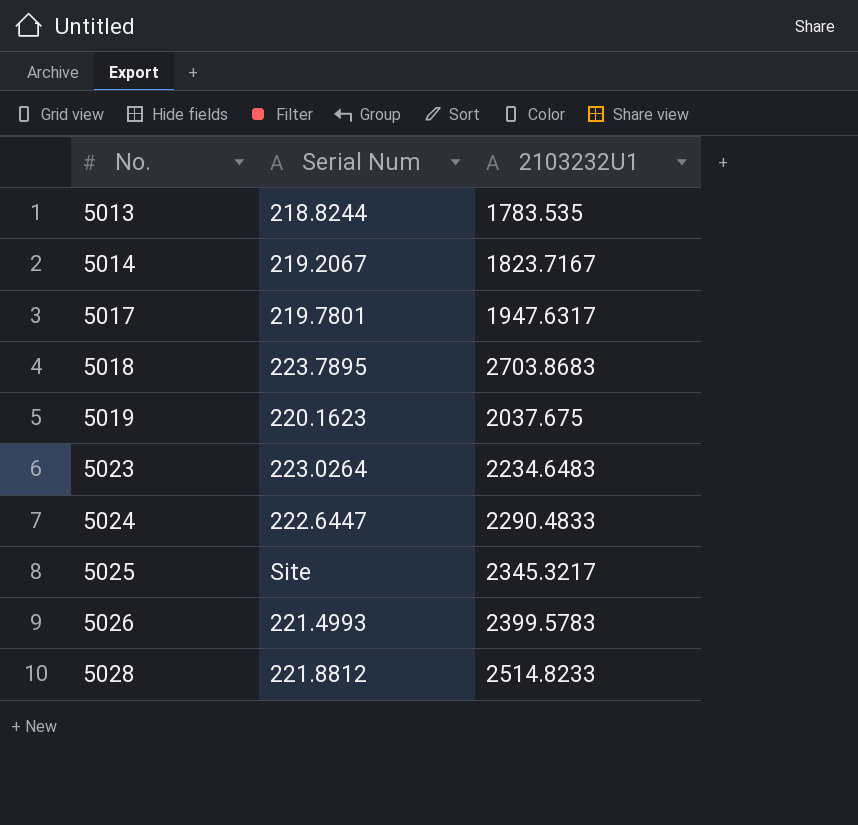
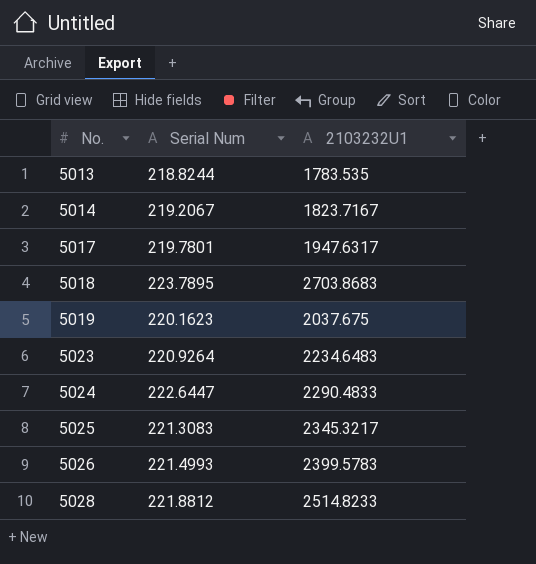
5023 | Serial Num: 223.0264 -> 220.9264
5025 | Serial Num: Site -> 221.3083

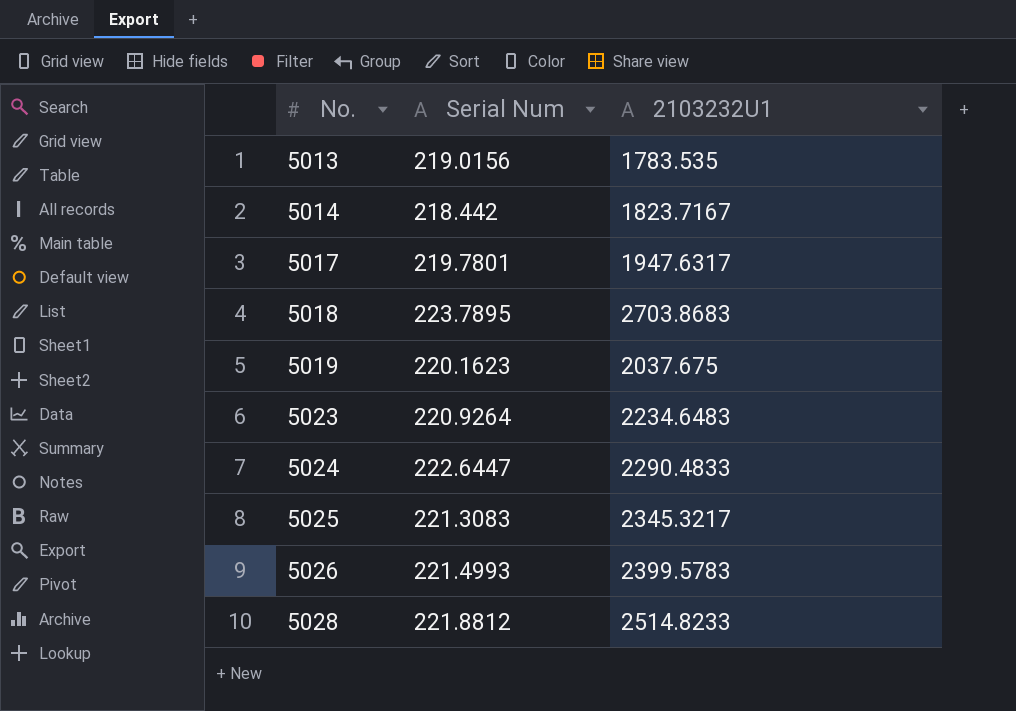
5013 | Serial Num: 218.8244 -> 219.0156
5014 | Serial Num: 219.2067 -> 218.442

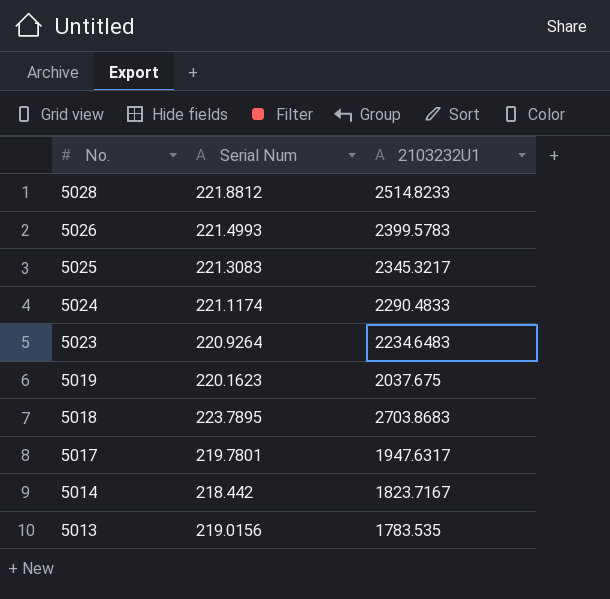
row order: No. ascending -> No. descending
5024 | Serial Num: 222.6447 -> 221.1174

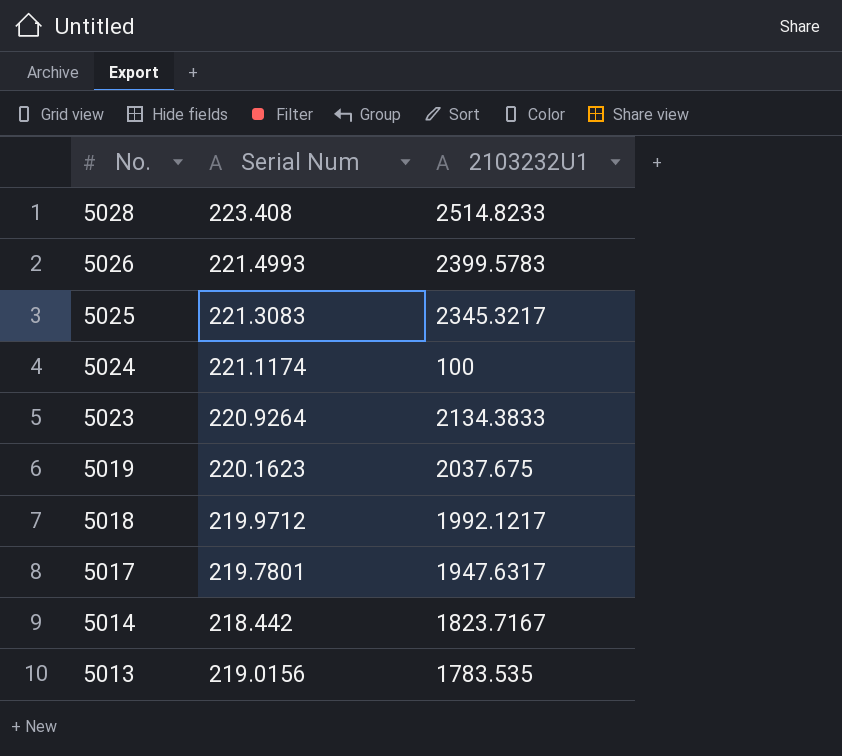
5028 | Serial Num: 221.8812 -> 223.408
5024 | 2103232U1: 2290.4833 -> 100
5023 | 2103232U1: 2234.6483 -> 2134.3833
5018 | Serial Num: 223.7895 -> 219.9712
5018 | 2103232U1: 2703.8683 -> 1992.1217

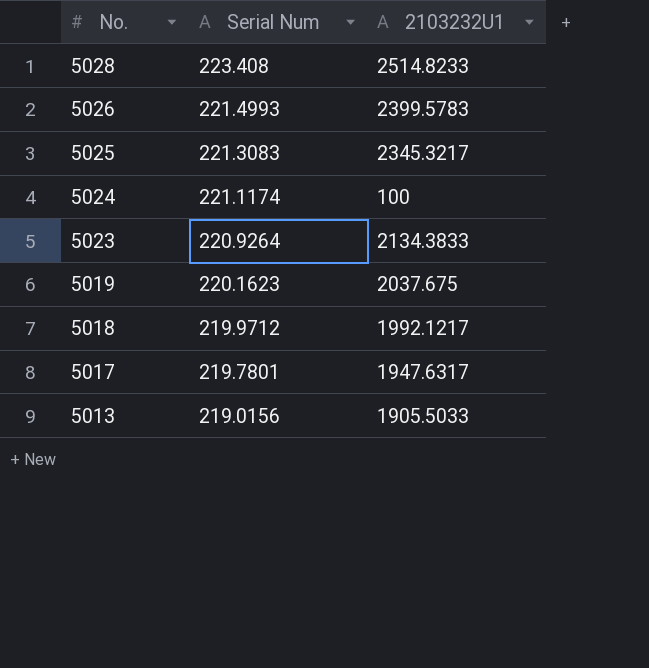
row 5014: 218.442 | 1823.7167 -> none
5013 | 2103232U1: 1783.535 -> 1905.5033

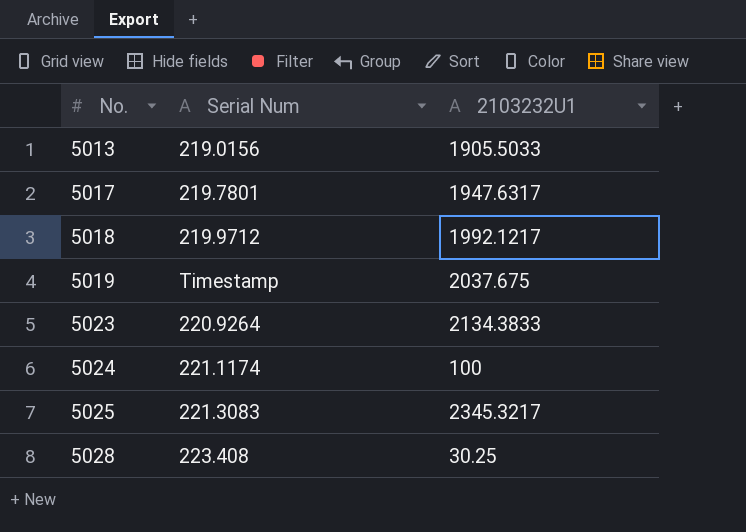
row order: No. descending -> No. ascending
row 5026: 221.4993 | 2399.5783 -> none
5019 | Serial Num: 220.1623 -> Timestamp
5028 | 2103232U1: 2514.8233 -> 30.25

